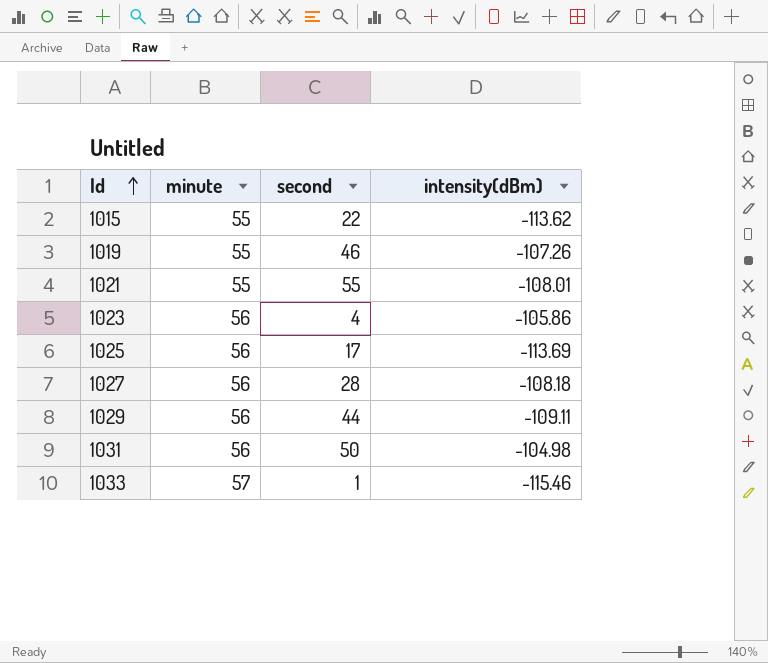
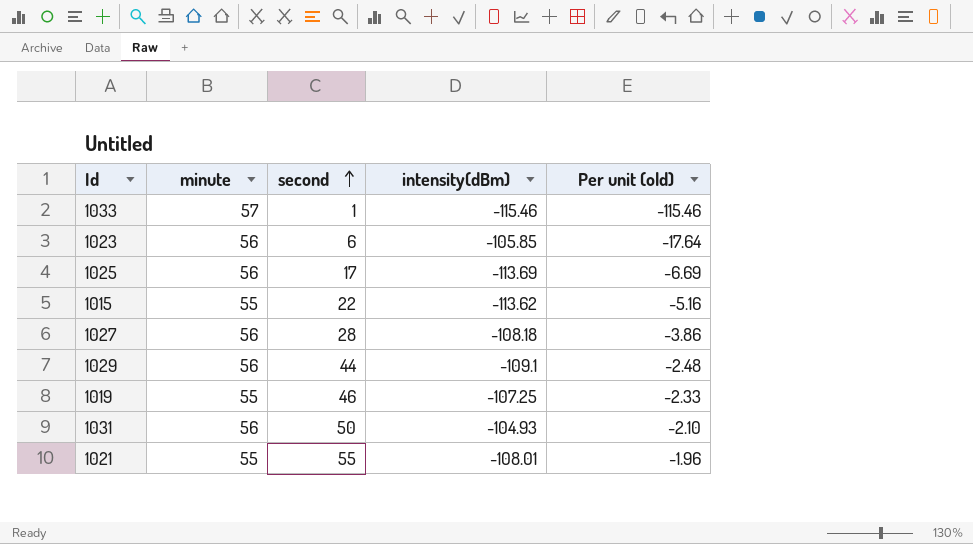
row order: Id ascending -> second ascending
column Per unit (old) | formula: none -> [intensity(dBm)] / [second]
1023 | second: 4 -> 6
1023 | intensity(dBm): -105.86 -> -105.85
1029 | intensity(dBm): -109.11 -> -109.1
1019 | intensity(dBm): -107.26 -> -107.25
1031 | intensity(dBm): -104.98 -> -104.93

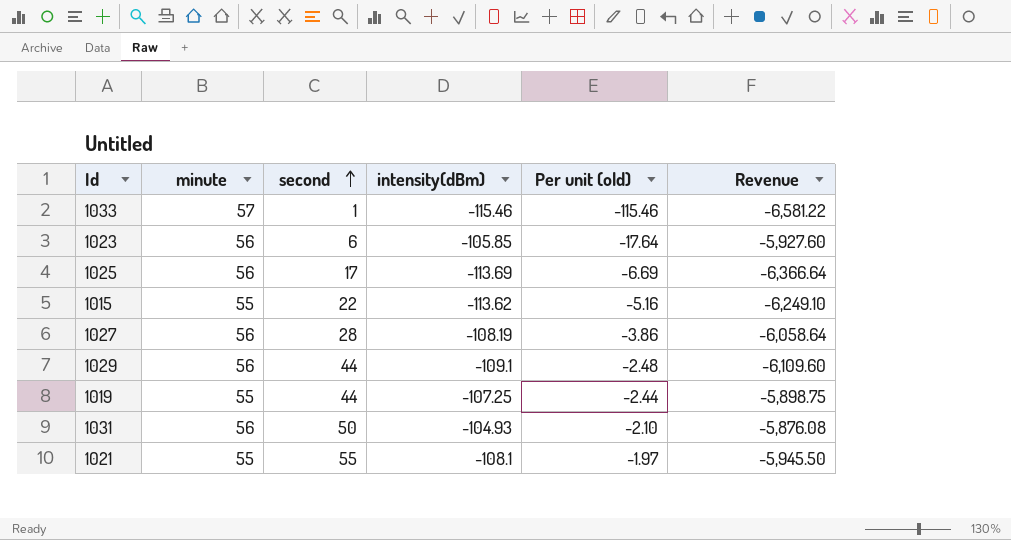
column Revenue | formula: none -> [minute] * [intensity(dBm)]
1027 | intensity(dBm): -108.18 -> -108.19
1019 | second: 46 -> 44
1019 | Per unit (old): -2.33 -> -2.44
1021 | intensity(dBm): -108.01 -> -108.1
1021 | Per unit (old): -1.96 -> -1.97

